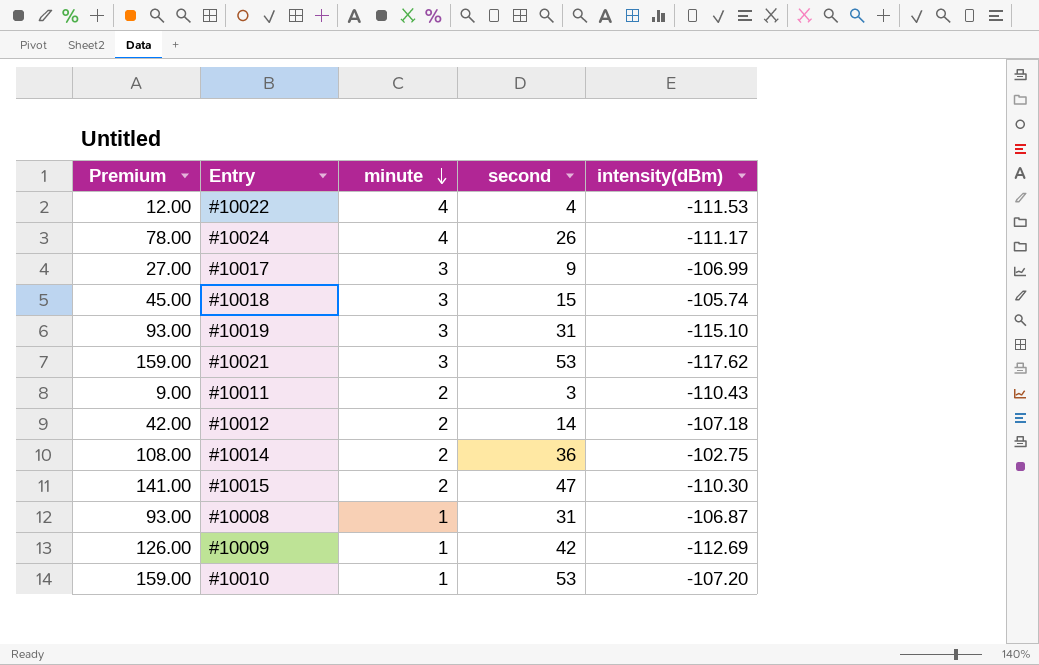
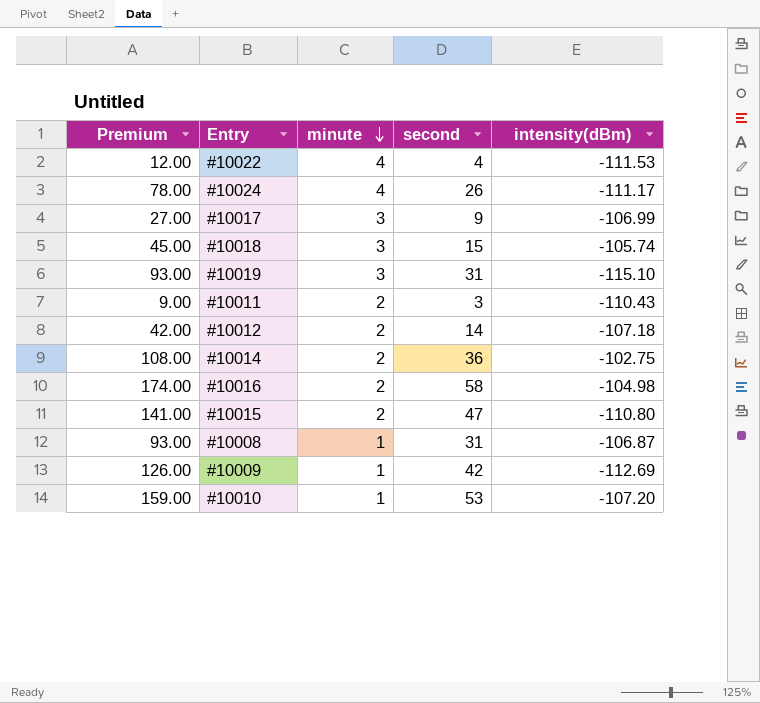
row #10021: 159.00 | 3 | 53 | -117.62 -> none
row #10016: none -> 174.00 | 2 | 58 | -104.98
#10015 | intensity(dBm): -110.30 -> -110.80

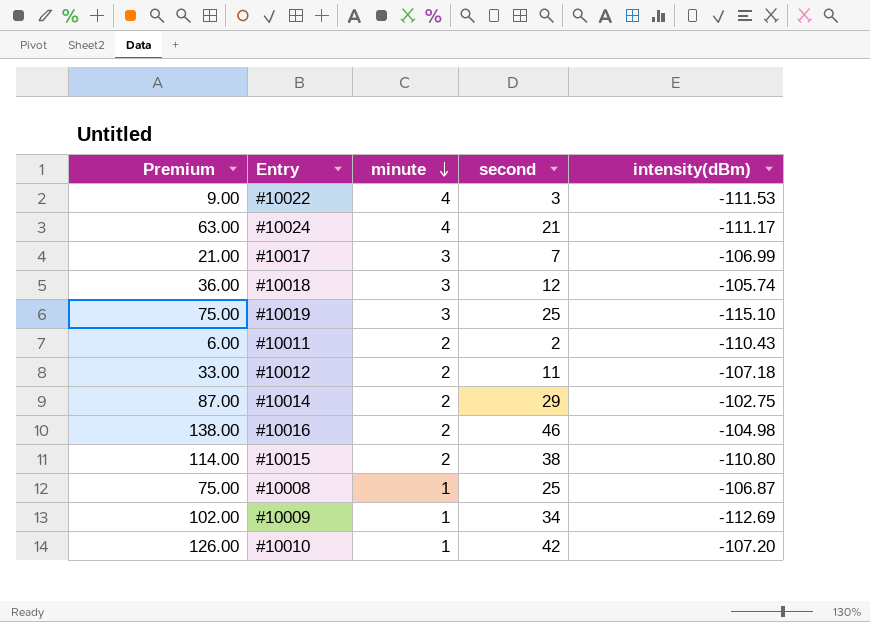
#10022 | Premium: 12.00 -> 9.00
#10022 | second: 4 -> 3
#10024 | Premium: 78.00 -> 63.00
#10024 | second: 26 -> 21
#10017 | Premium: 27.00 -> 21.00
#10017 | second: 9 -> 7
#10018 | Premium: 45.00 -> 36.00
#10018 | second: 15 -> 12
#10019 | Premium: 93.00 -> 75.00
#10019 | second: 31 -> 25
#10011 | Premium: 9.00 -> 6.00
#10011 | second: 3 -> 2
#10012 | Premium: 42.00 -> 33.00
#10012 | second: 14 -> 11
#10014 | Premium: 108.00 -> 87.00
#10014 | second: 36 -> 29
#10016 | Premium: 174.00 -> 138.00
#10016 | second: 58 -> 46
#10015 | Premium: 141.00 -> 114.00
#10015 | second: 47 -> 38
#10008 | Premium: 93.00 -> 75.00
#10008 | second: 31 -> 25
#10009 | Premium: 126.00 -> 102.00
#10009 | second: 42 -> 34
#10010 | Premium: 159.00 -> 126.00
#10010 | second: 53 -> 42

